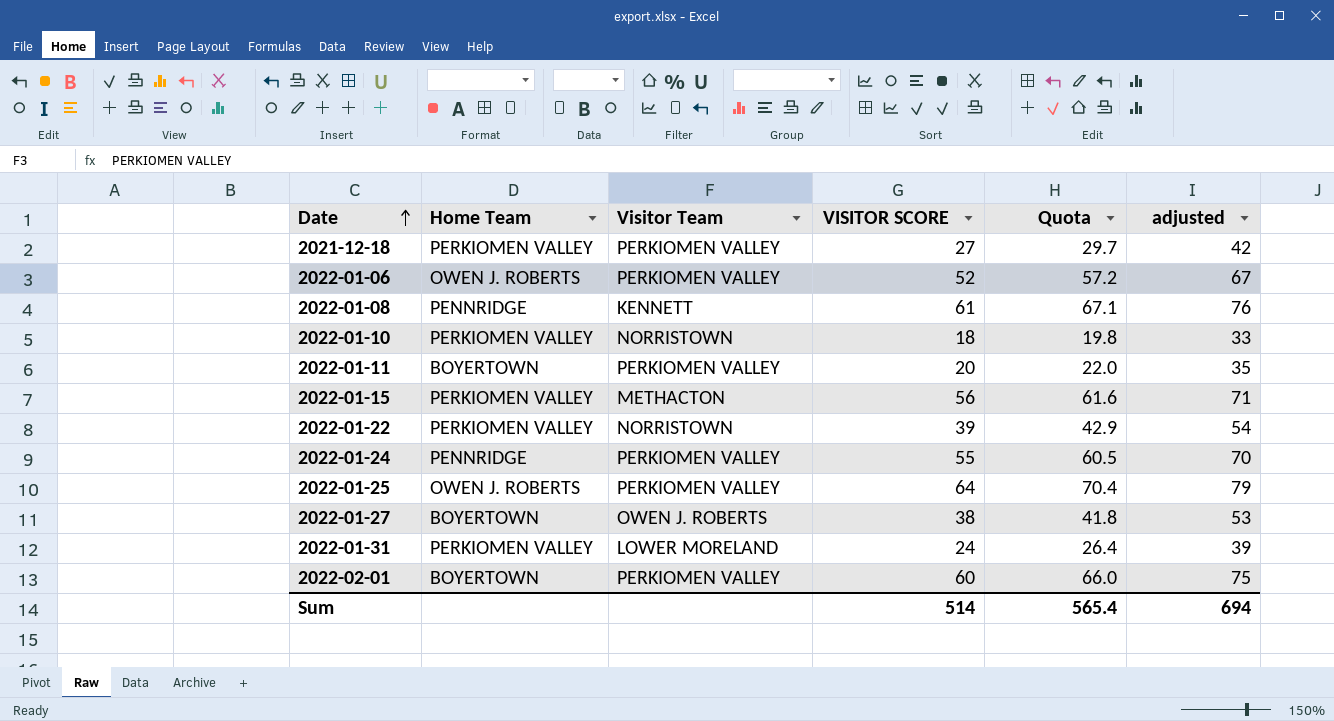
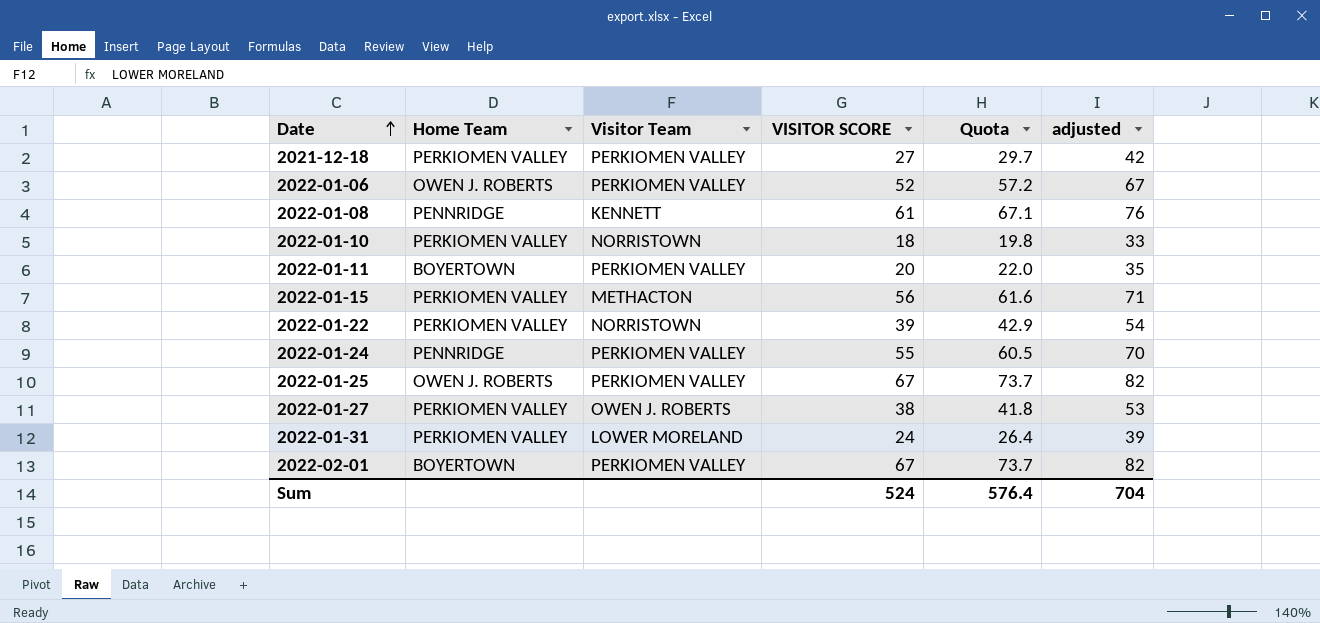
2022-01-25 | VISITOR SCORE: 64 -> 67
2022-01-25 | Quota: 70.4 -> 73.7
2022-01-25 | adjusted: 79 -> 82
2022-01-27 | Home Team: BOYERTOWN -> PERKIOMEN VALLEY
2022-02-01 | VISITOR SCORE: 60 -> 67
2022-02-01 | Quota: 66.0 -> 73.7
2022-02-01 | adjusted: 75 -> 82
Sum | VISITOR SCORE: 514 -> 524
Sum | Quota: 565.4 -> 576.4
Sum | adjusted: 694 -> 704

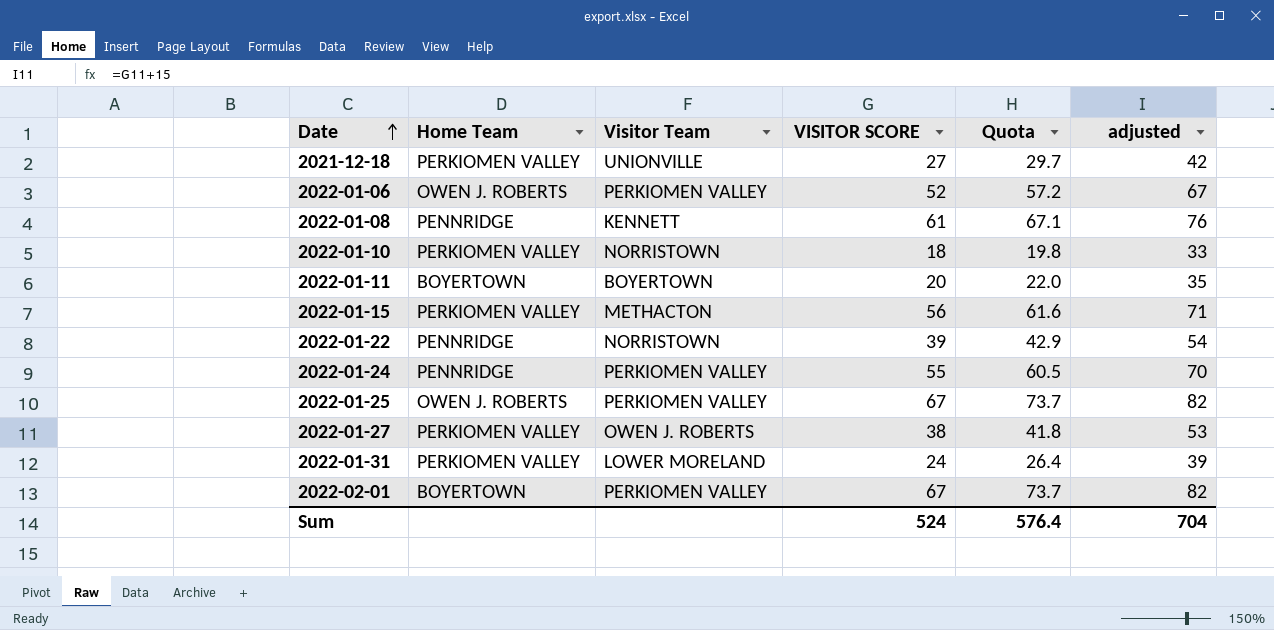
2021-12-18 | Visitor Team: PERKIOMEN VALLEY -> UNIONVILLE
2022-01-11 | Visitor Team: PERKIOMEN VALLEY -> BOYERTOWN
2022-01-22 | Home Team: PERKIOMEN VALLEY -> PENNRIDGE

